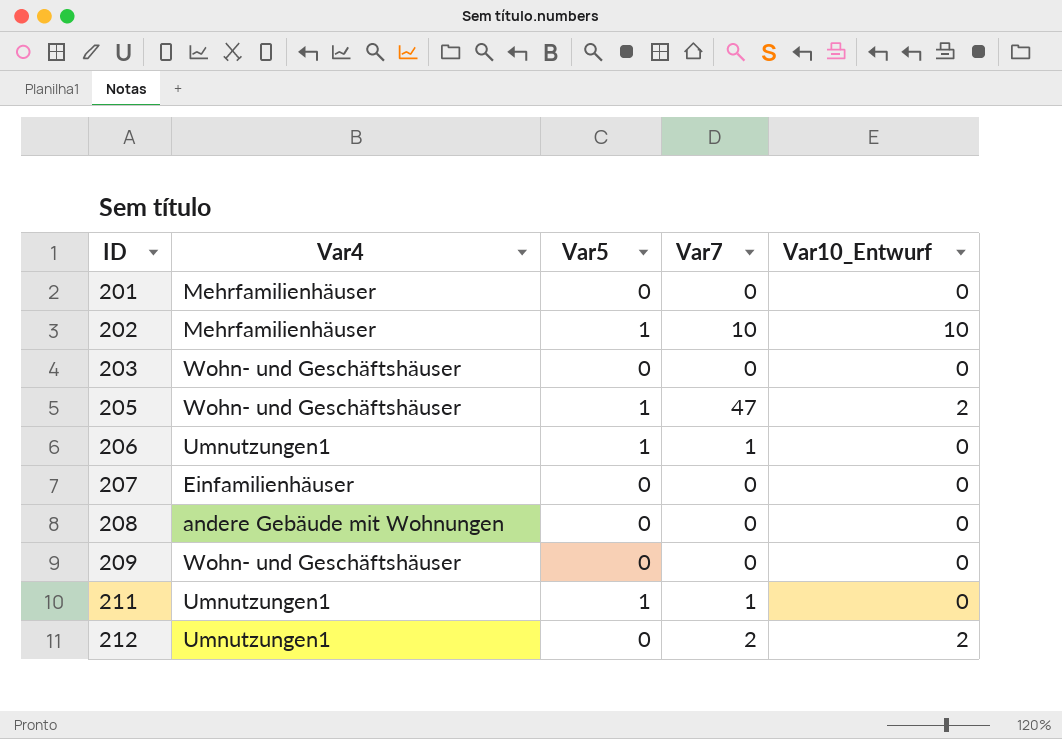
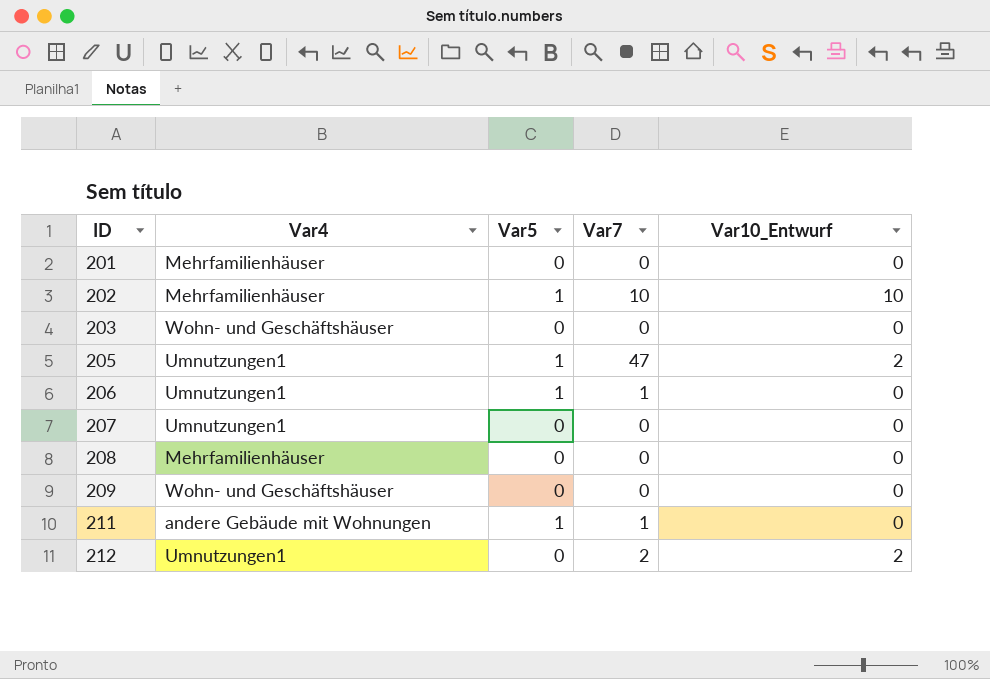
205 | Var4: Wohn- und Geschäftshäuser -> Umnutzungen1
207 | Var4: Einfamilienhäuser -> Umnutzungen1
208 | Var4: andere Gebäude mit Wohnungen -> Mehrfamilienhäuser
211 | Var4: Umnutzungen1 -> andere Gebäude mit Wohnungen

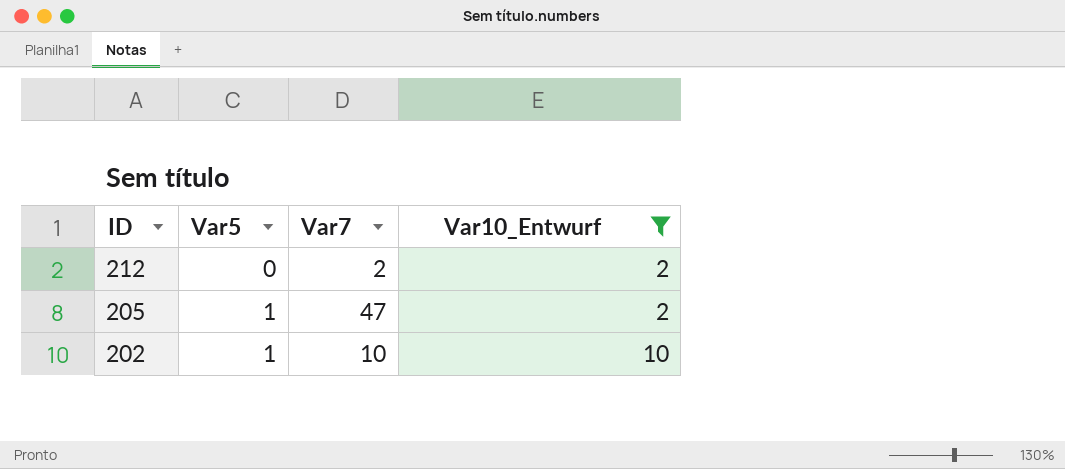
filter: none -> Var10_Entwurf != 0
row order: ID ascending -> ID descending
column Var4 | position: 2 -> none

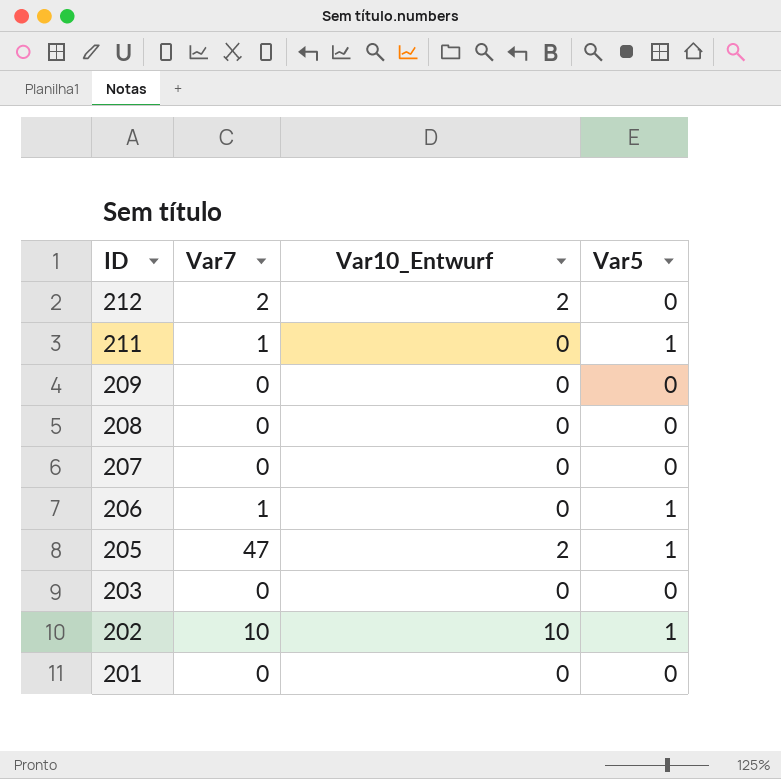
filter: Var10_Entwurf != 0 -> none
column Var5 | position: 2 -> 4

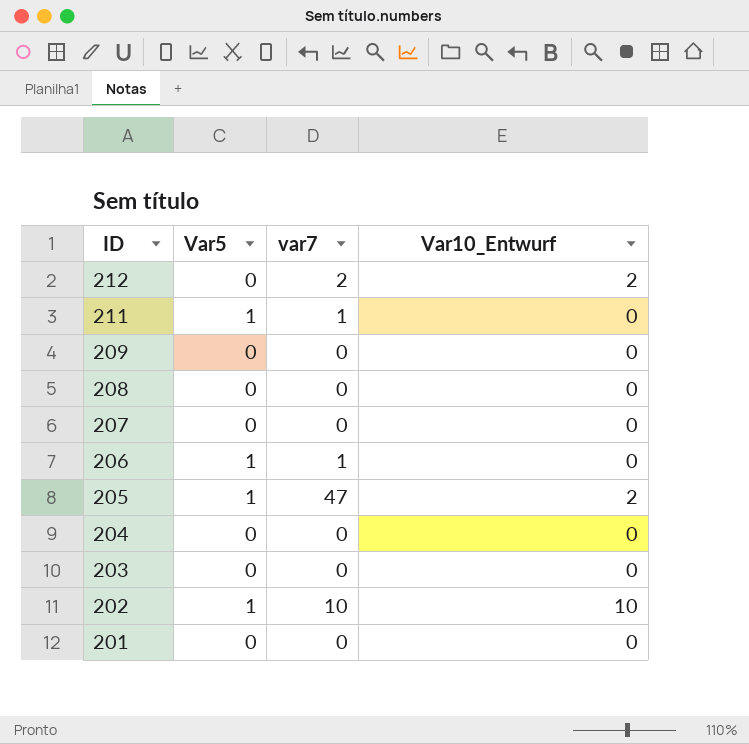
column Var5 | position: 4 -> 2
column name: Var7 -> var7
row 204: none -> 0 | 0 | 0

